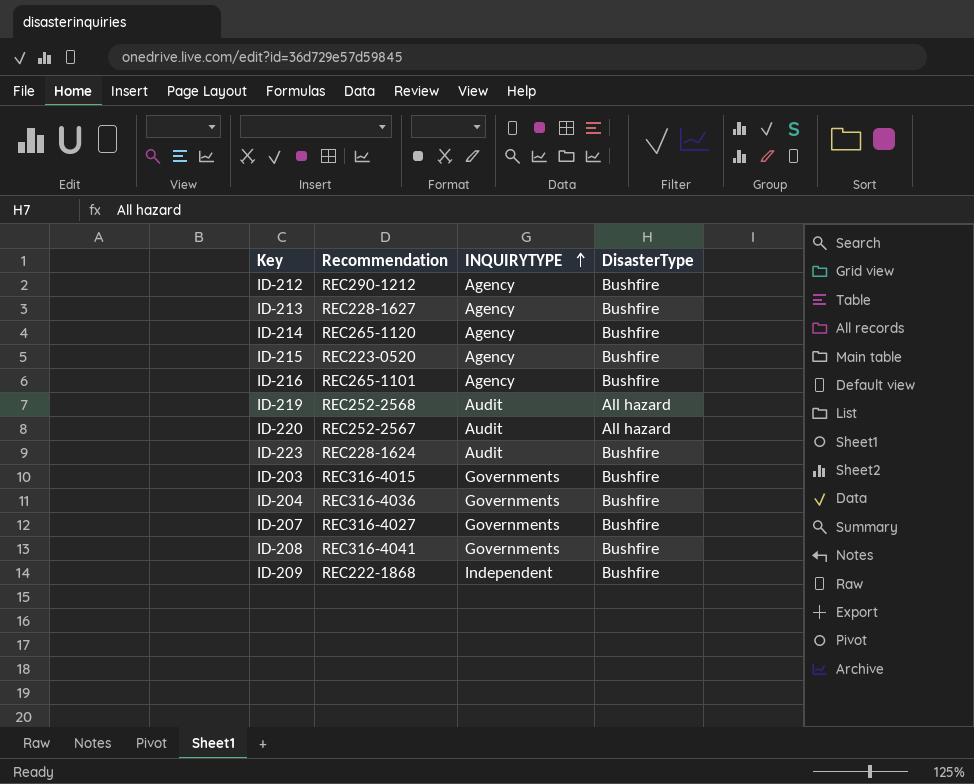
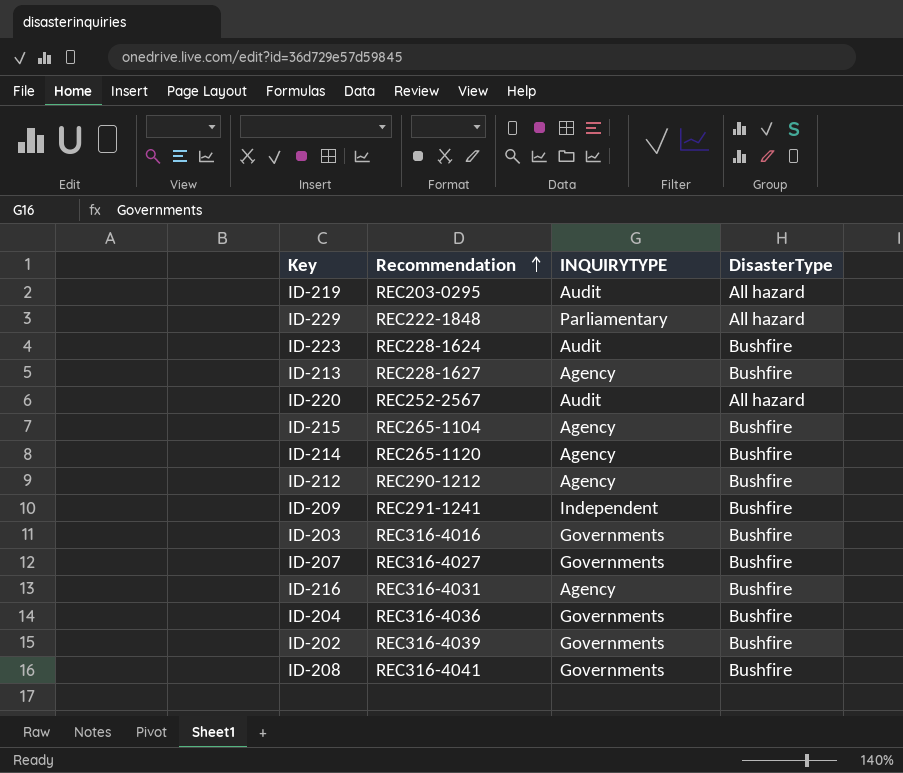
row order: INQUIRYTYPE ascending -> Recommendation ascending
ID-219 | Recommendation: REC252-2568 -> REC203-0295
row ID-229: none -> REC222-1848 | Parliamentary | All hazard
ID-215 | Recommendation: REC223-0520 -> REC265-1104
ID-209 | Recommendation: REC222-1868 -> REC291-1241
ID-203 | Recommendation: REC316-4015 -> REC316-4016
ID-216 | Recommendation: REC265-1101 -> REC316-4031
row ID-202: none -> REC316-4039 | Governments | Bushfire

